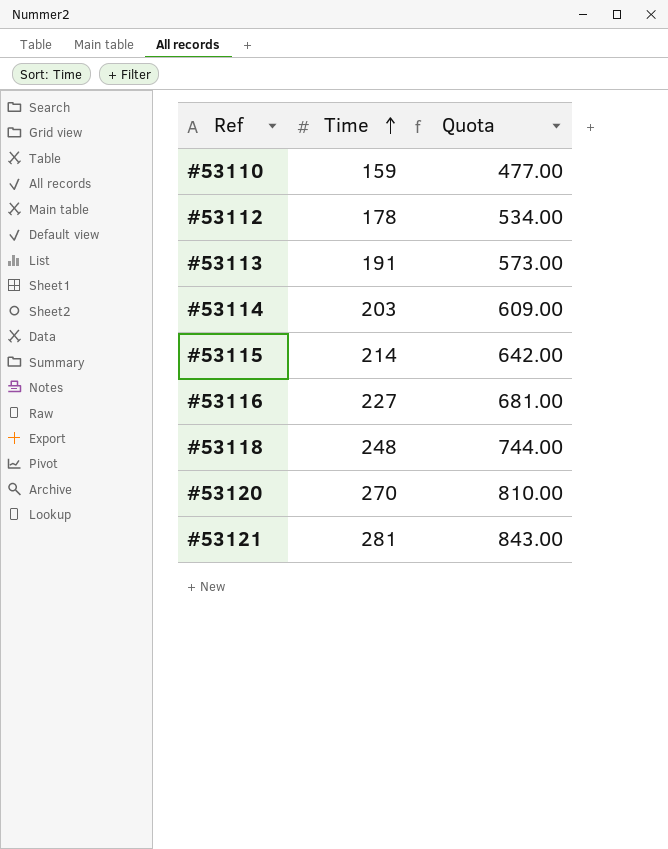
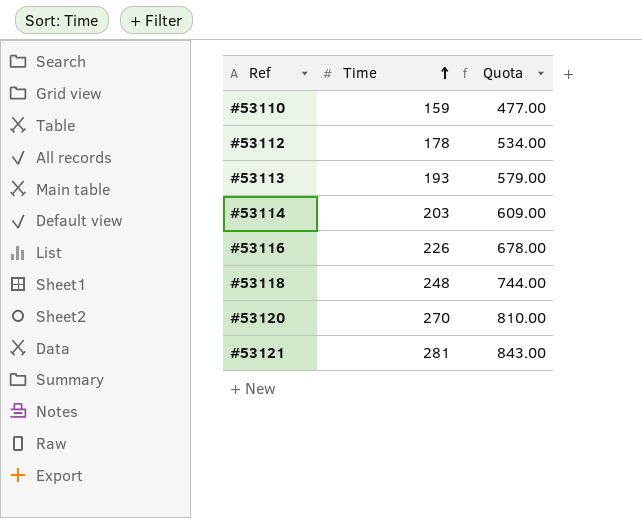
row #53115: 214 | 642.00 -> none
#53113 | Time: 191 -> 193
#53113 | Quota: 573.00 -> 579.00
#53116 | Time: 227 -> 226
#53116 | Quota: 681.00 -> 678.00

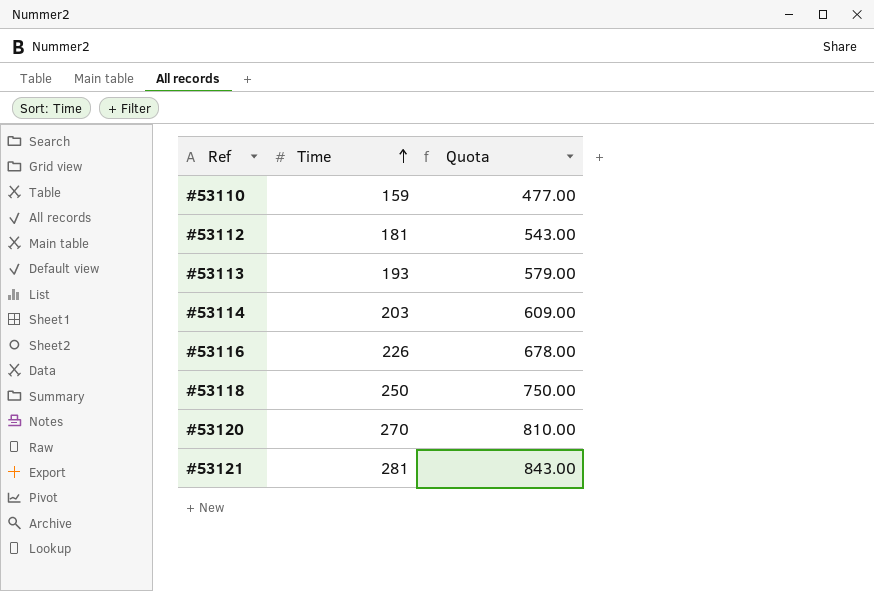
#53112 | Time: 178 -> 181
#53112 | Quota: 534.00 -> 543.00
#53118 | Time: 248 -> 250
#53118 | Quota: 744.00 -> 750.00

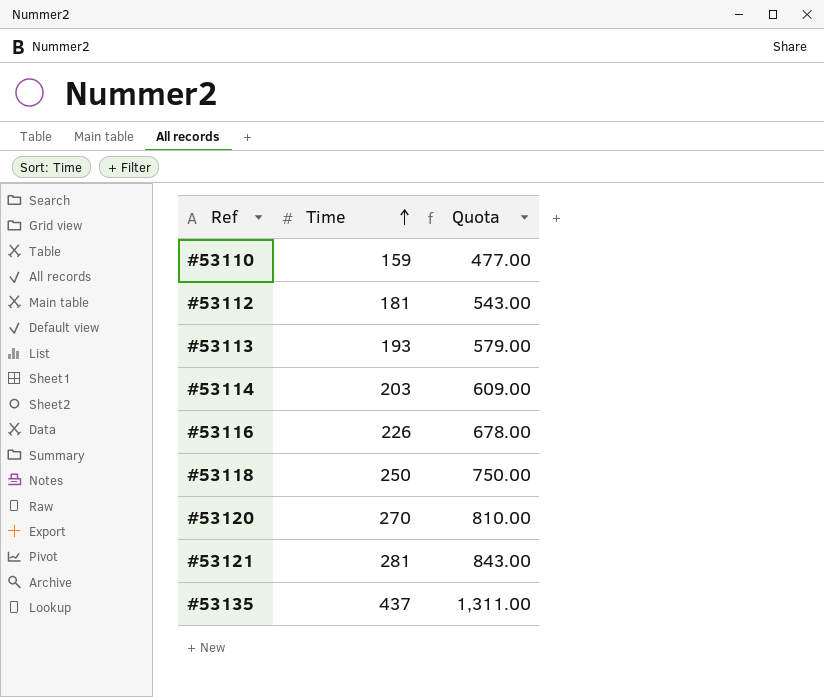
row #53135: none -> 437 | 1,311.00

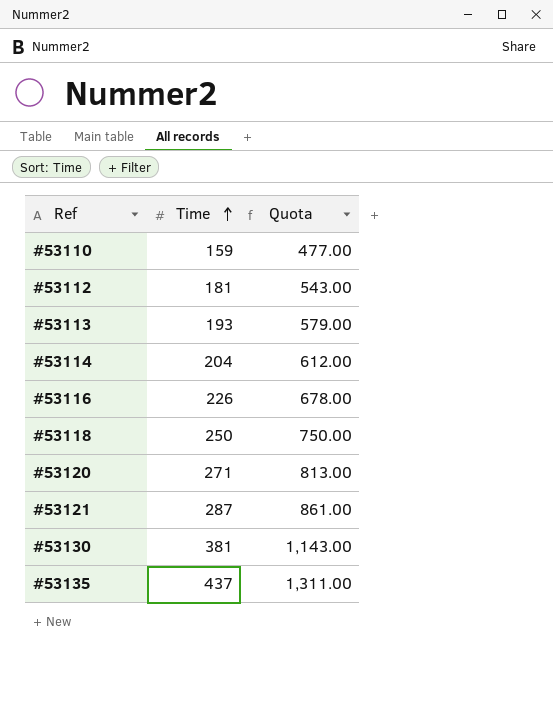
#53114 | Time: 203 -> 204
#53114 | Quota: 609.00 -> 612.00
#53120 | Time: 270 -> 271
#53120 | Quota: 810.00 -> 813.00
#53121 | Time: 281 -> 287
#53121 | Quota: 843.00 -> 861.00
row #53130: none -> 381 | 1,143.00

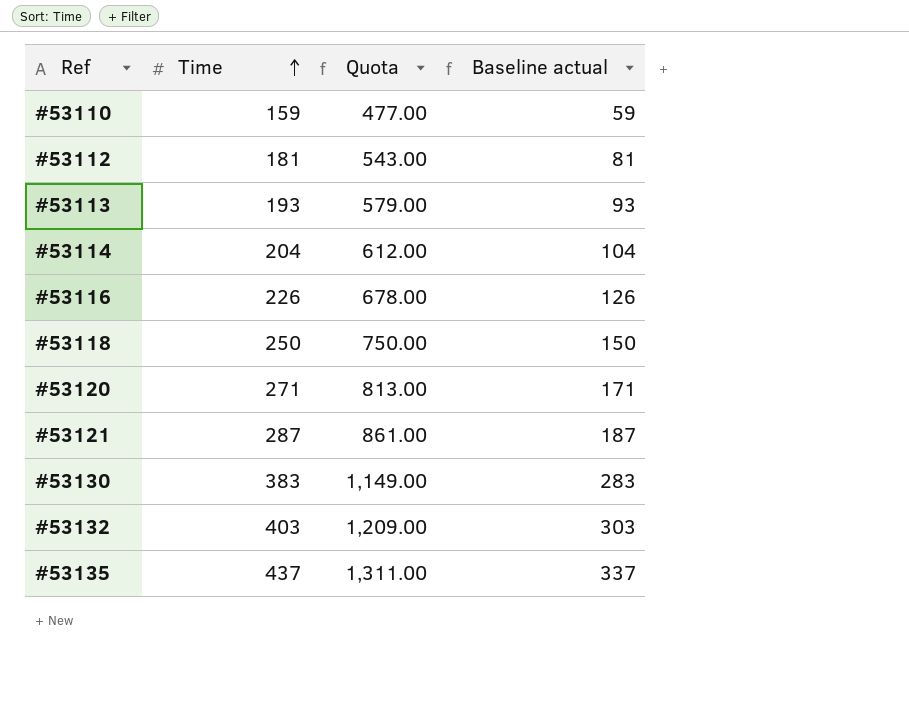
column Baseline actual | formula: none -> [Time] - 100
#53130 | Time: 381 -> 383
#53130 | Quota: 1,143.00 -> 1,149.00
row #53132: none -> 403 | 1,209.00 | 303

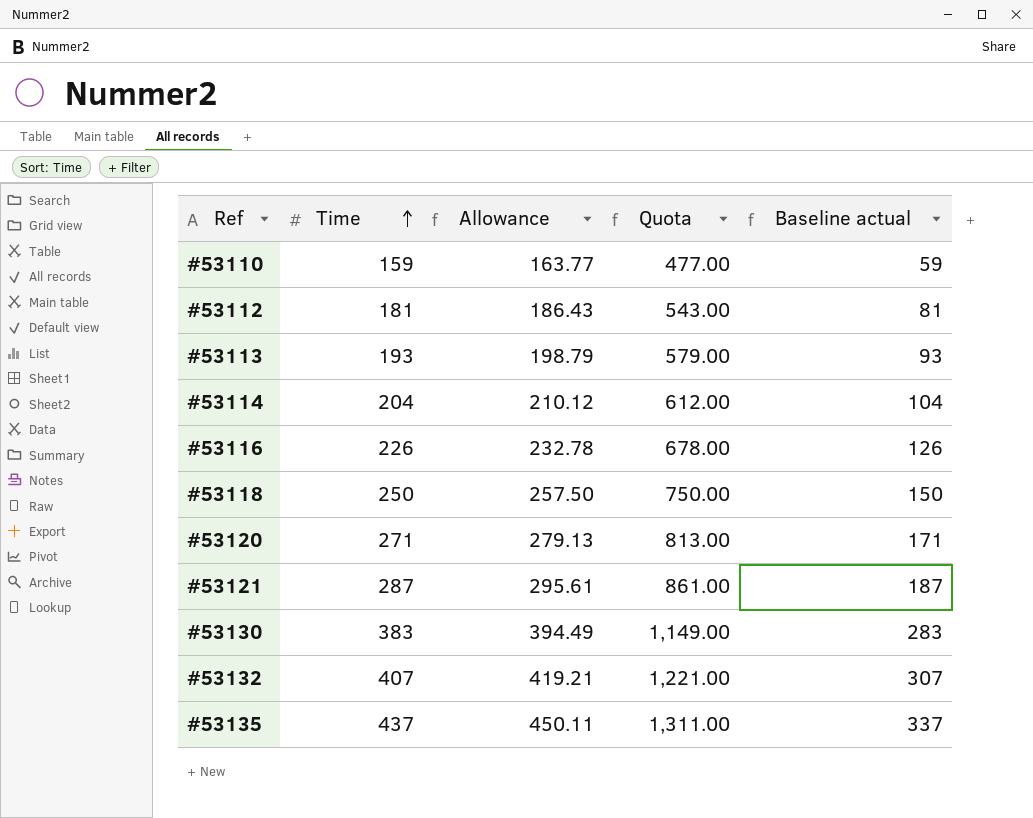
column Allowance | formula: none -> [Time] * 1.03
#53132 | Time: 403 -> 407
#53132 | Quota: 1,209.00 -> 1,221.00
#53132 | Baseline actual: 303 -> 307

